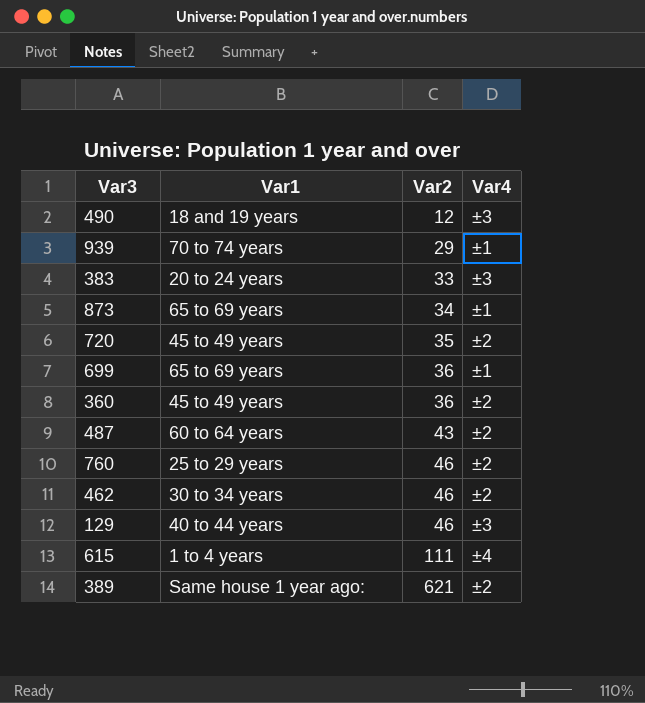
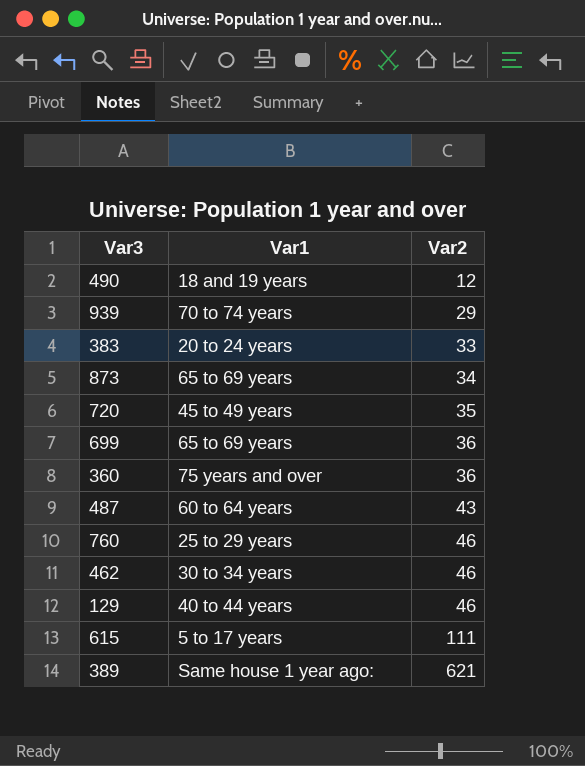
column Var4 | position: 4 -> none
360 | Var1: 45 to 49 years -> 75 years and over
615 | Var1: 1 to 4 years -> 5 to 17 years

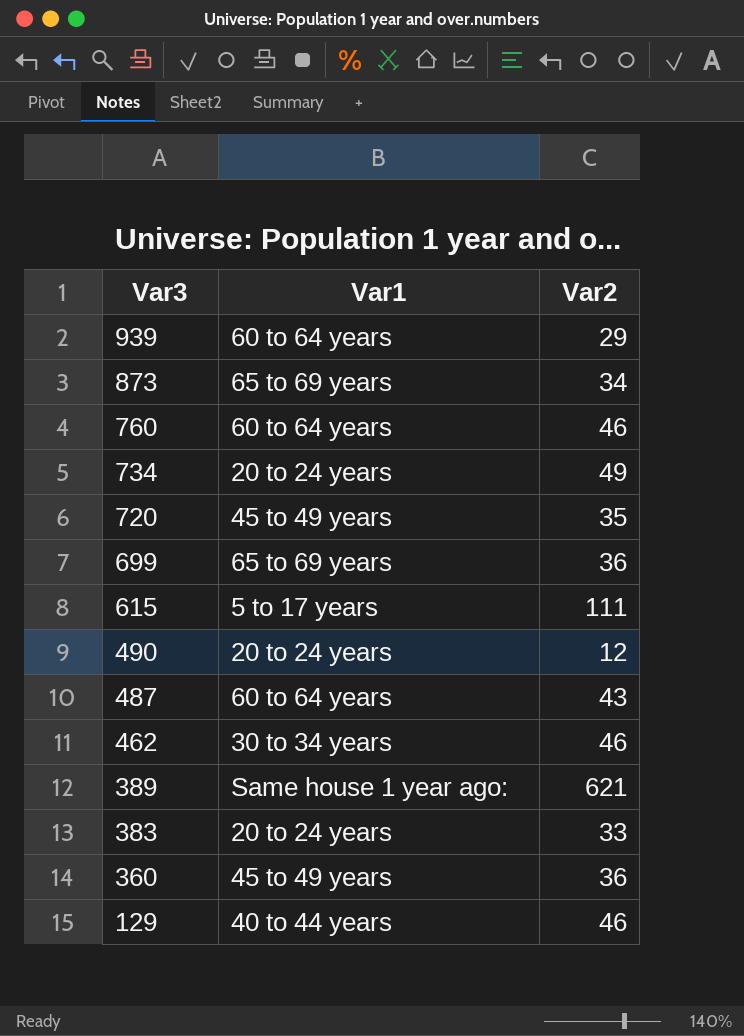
row order: Var2 ascending -> Var3 descending
939 | Var1: 70 to 74 years -> 60 to 64 years
760 | Var1: 25 to 29 years -> 60 to 64 years
row 734: none -> 20 to 24 years | 49
490 | Var1: 18 and 19 years -> 20 to 24 years
360 | Var1: 75 years and over -> 45 to 49 years

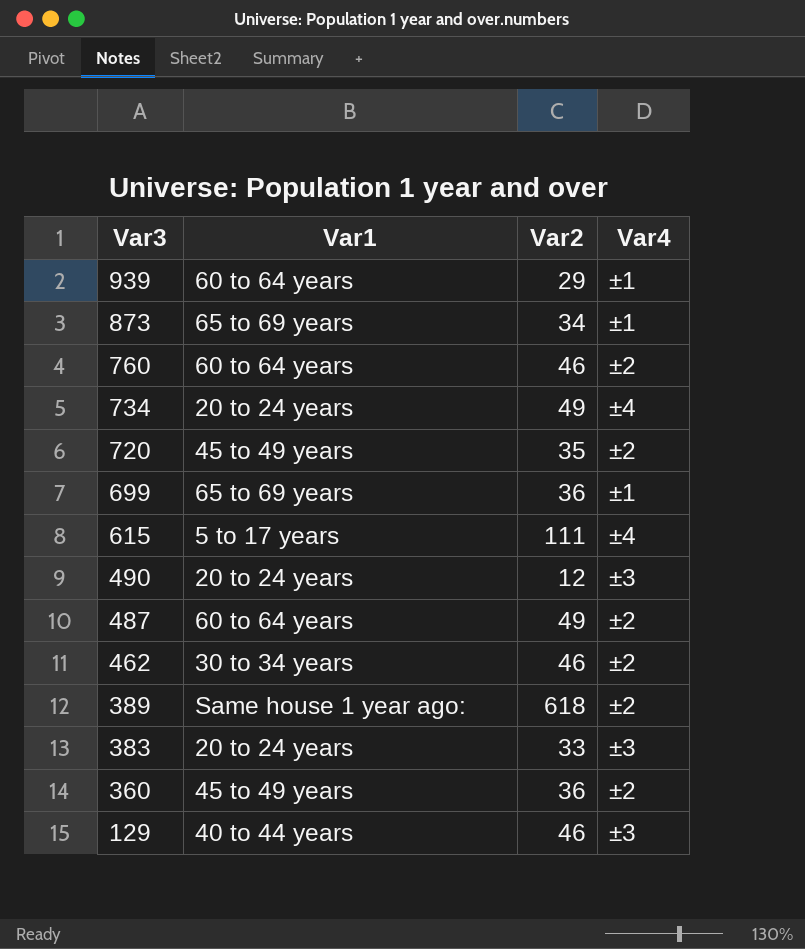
column Var4 | position: none -> 4
487 | Var2: 43 -> 49
389 | Var2: 621 -> 618

